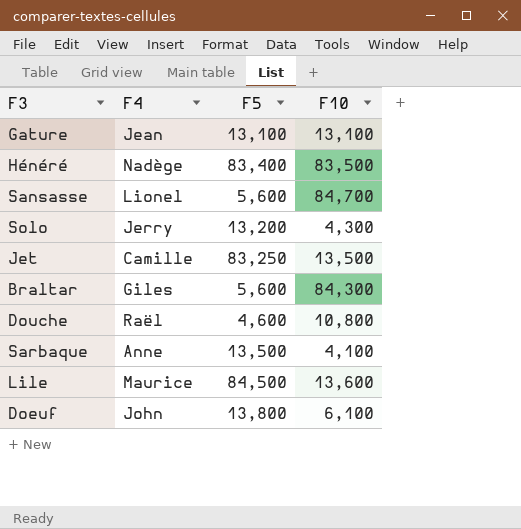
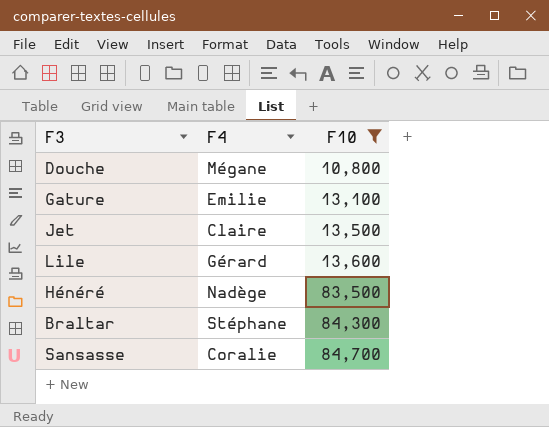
filter: none -> F10 >= 10,800
row order: none -> F10 ascending
column F5 | position: 3 -> none
Douche | F4: Raël -> Mégane
Gature | F4: Jean -> Emilie
Jet | F4: Camille -> Claire
Lile | F4: Maurice -> Gérard
Braltar | F4: Giles -> Stéphane
Sansasse | F4: Lionel -> Coralie

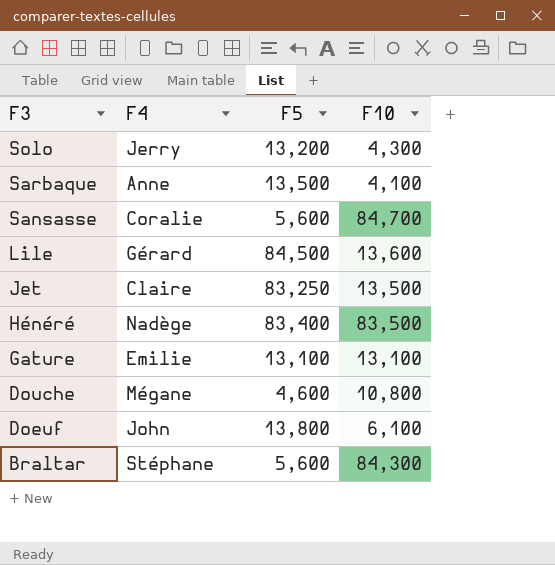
filter: F10 >= 10,800 -> none
row order: F10 ascending -> F3 descending
column F5 | position: none -> 3

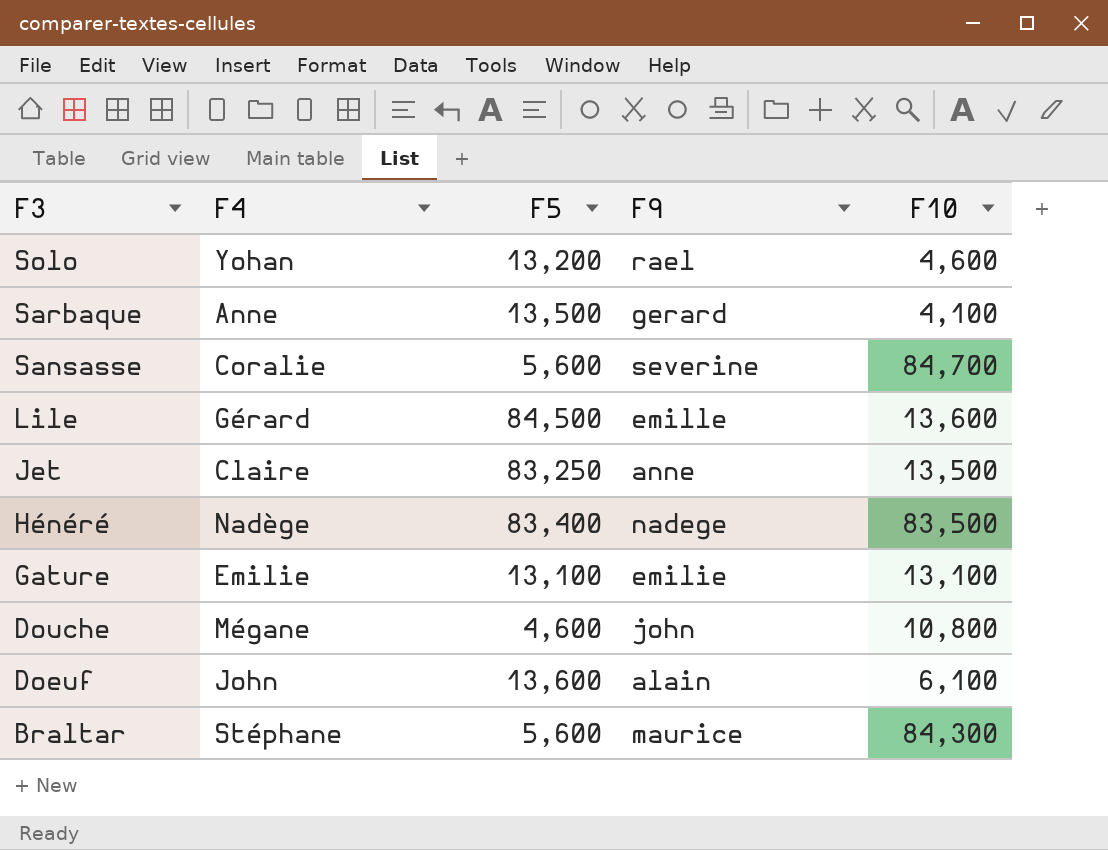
column F9 | position: none -> 4
Solo | F4: Jerry -> Yohan
Solo | F10: 4,300 -> 4,600
Doeuf | F5: 13,800 -> 13,600

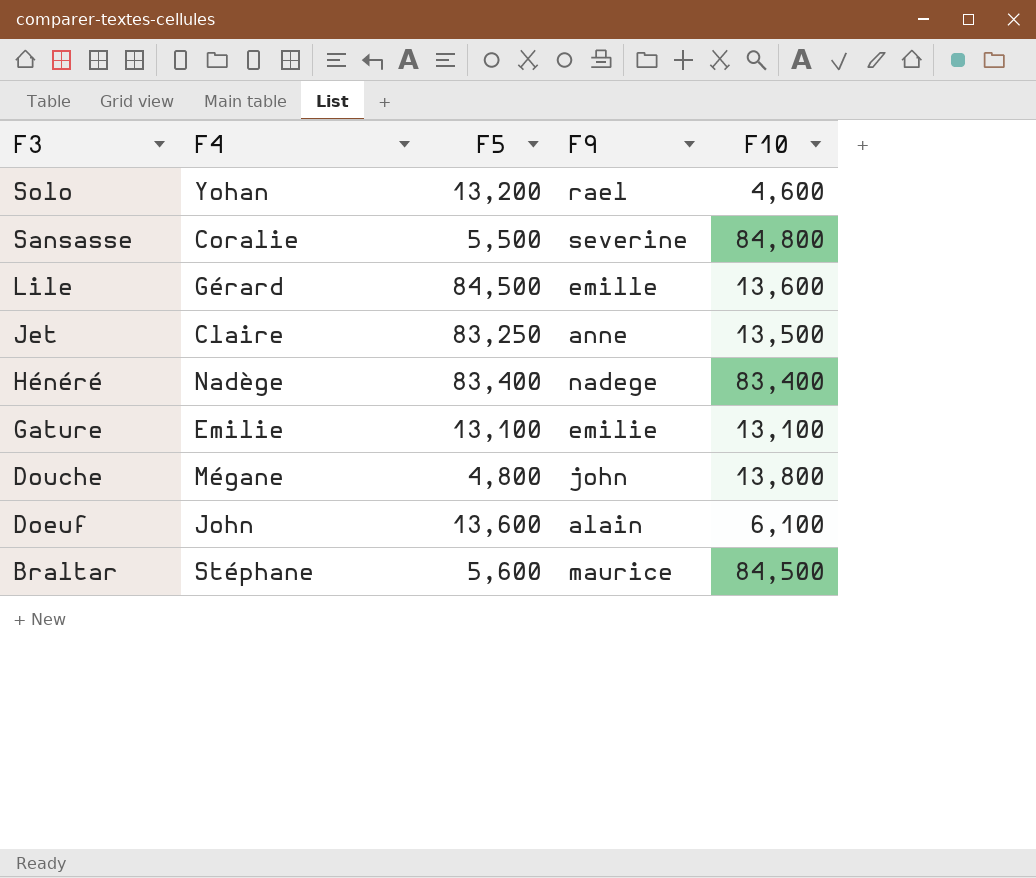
row Sarbaque: Anne | 13,500 | gerard | 4,100 -> none
Sansasse | F5: 5,600 -> 5,500
Sansasse | F10: 84,700 -> 84,800
Hénéré | F10: 83,500 -> 83,400
Douche | F5: 4,600 -> 4,800
Douche | F10: 10,800 -> 13,800
Braltar | F10: 84,300 -> 84,500

